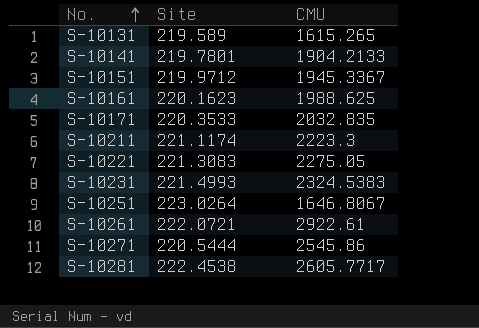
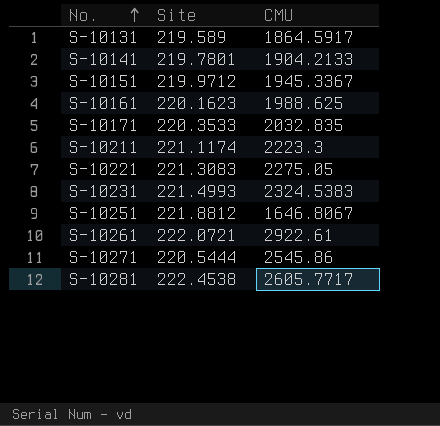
S-10131 | CMU: 1615.265 -> 1864.5917
S-10251 | Site: 223.0264 -> 221.8812

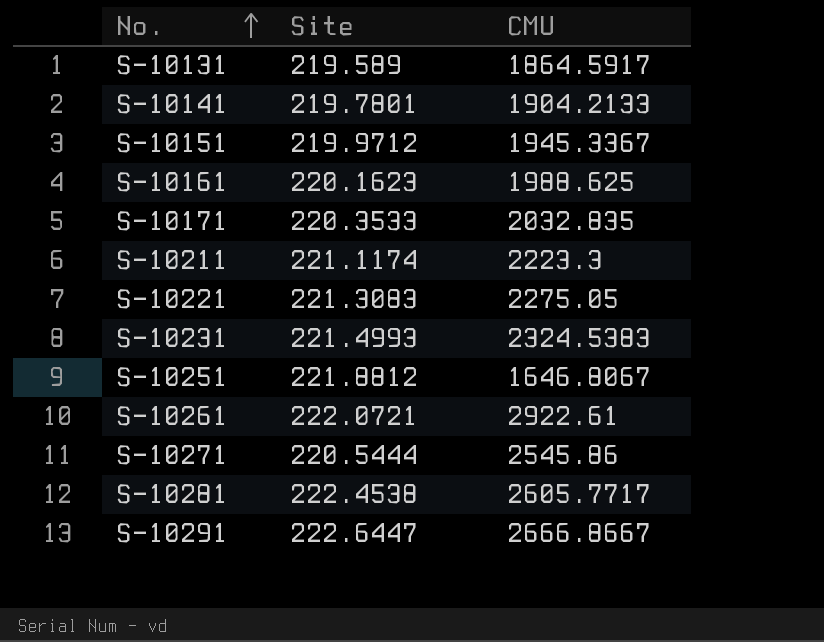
row S-10291: none -> 222.6447 | 2666.8667

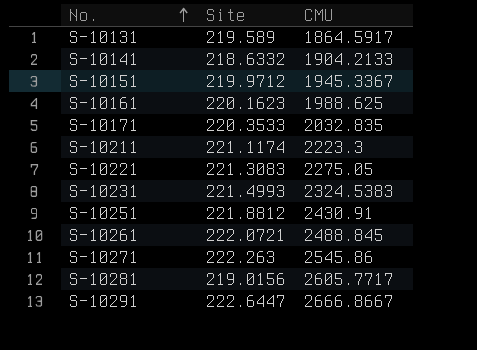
S-10141 | Site: 219.7801 -> 218.6332
S-10251 | CMU: 1646.8067 -> 2430.91
S-10261 | CMU: 2922.61 -> 2488.845
S-10271 | Site: 220.5444 -> 222.263
S-10281 | Site: 222.4538 -> 219.0156

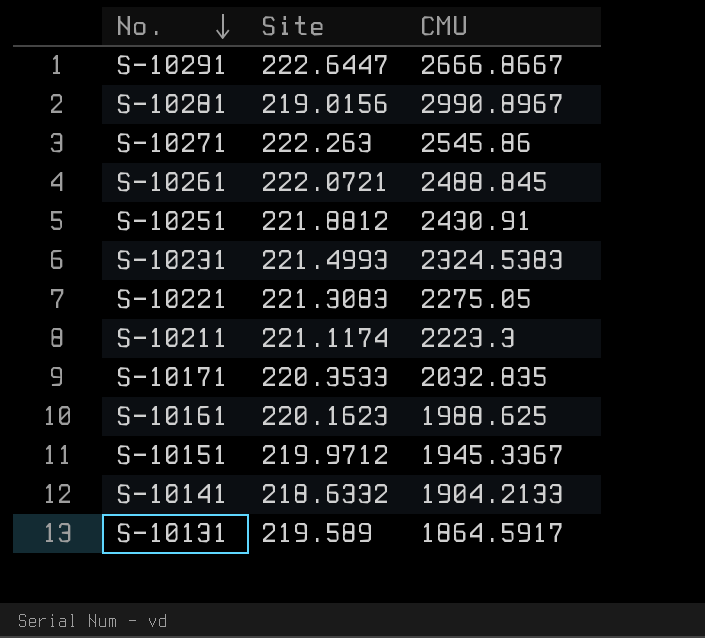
row order: No. ascending -> No. descending
S-10281 | CMU: 2605.7717 -> 2990.8967

